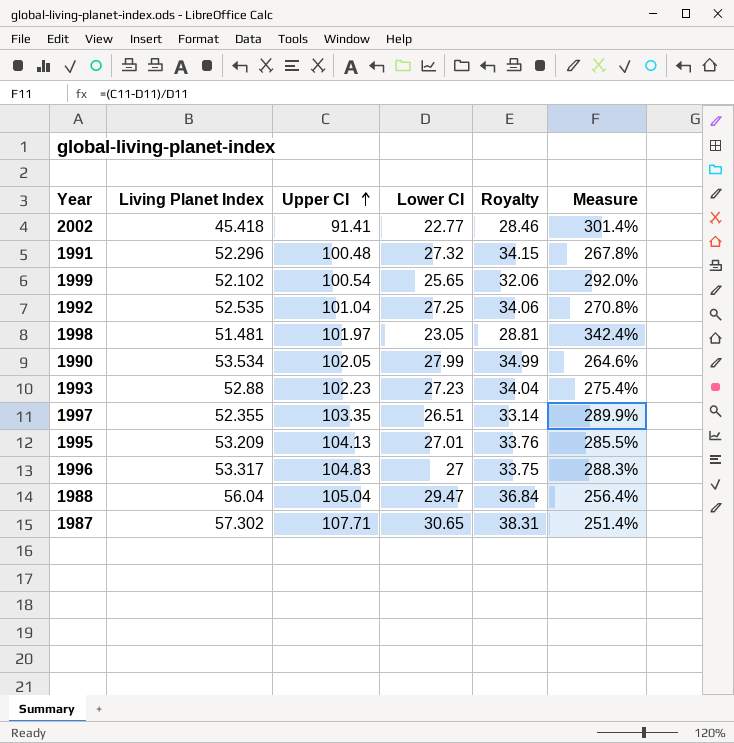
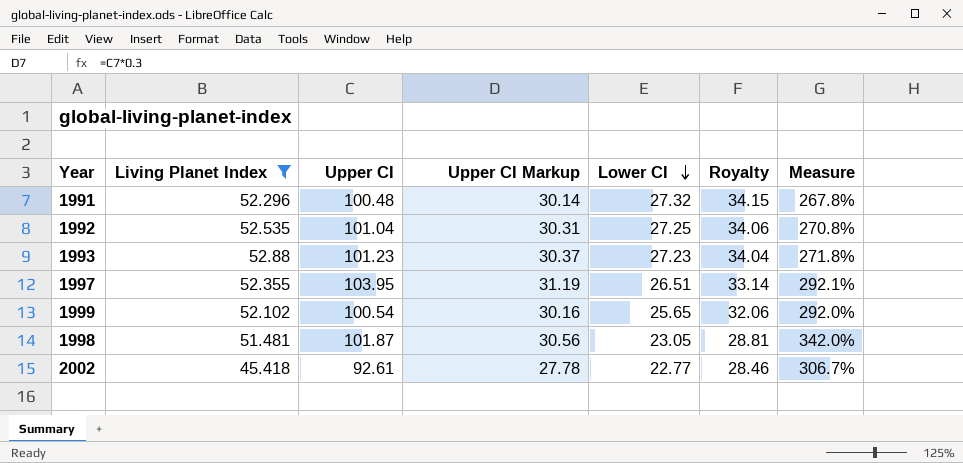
filter: none -> Living Planet Index <= 52.88
row order: Upper CI ascending -> Lower CI descending
column Upper CI Markup | formula: none -> [Upper CI] * 0.3
1993 | Upper CI: 102.23 -> 101.23
1993 | Measure: 275.4% -> 271.8%
1997 | Upper CI: 103.35 -> 103.95
1997 | Measure: 289.9% -> 292.1%
1998 | Upper CI: 101.97 -> 101.87
1998 | Measure: 342.4% -> 342.0%
2002 | Upper CI: 91.41 -> 92.61
2002 | Measure: 301.4% -> 306.7%

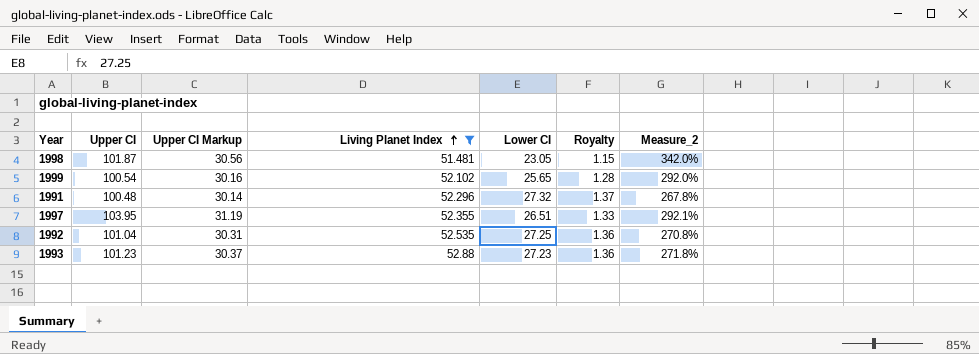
row order: Lower CI descending -> Living Planet Index ascending
column Living Planet Index | position: 2 -> 4
column Royalty | formula: [Lower CI] * 1.25 -> [Lower CI] * 0.05
column name: Measure -> Measure_2
row 2002: 45.418 | 92.61 | 27.78 | 22.77 | 28.46 | 306.7% -> none

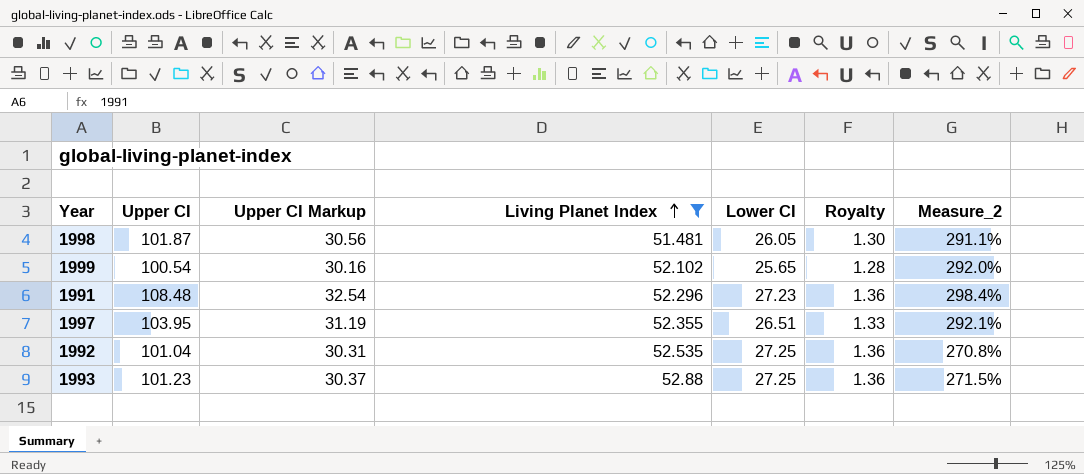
1998 | Lower CI: 23.05 -> 26.05
1998 | Royalty: 1.15 -> 1.30
1998 | Measure_2: 342.0% -> 291.1%
1991 | Upper CI: 100.48 -> 108.48
1991 | Upper CI Markup: 30.14 -> 32.54
1991 | Lower CI: 27.32 -> 27.23
1991 | Royalty: 1.37 -> 1.36
1991 | Measure_2: 267.8% -> 298.4%
1993 | Lower CI: 27.23 -> 27.25
1993 | Measure_2: 271.8% -> 271.5%

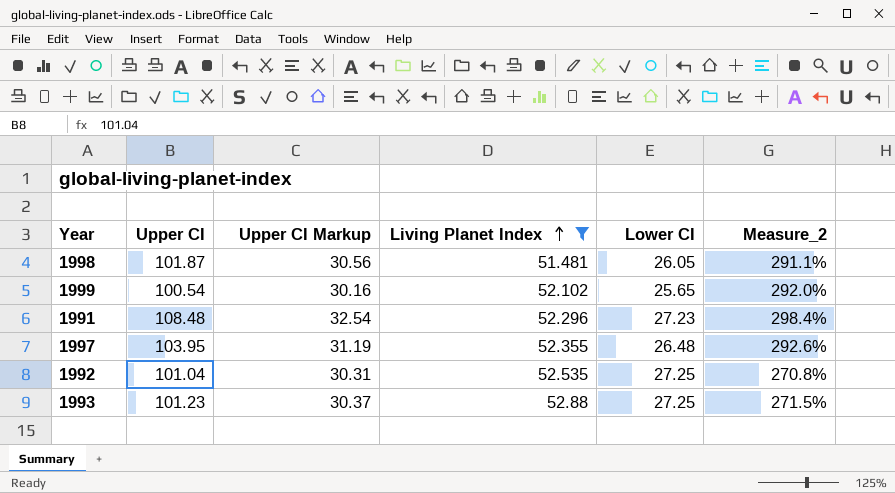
column Royalty | formula: [Lower CI] * 0.05 -> none
1997 | Lower CI: 26.51 -> 26.48
1997 | Measure_2: 292.1% -> 292.6%

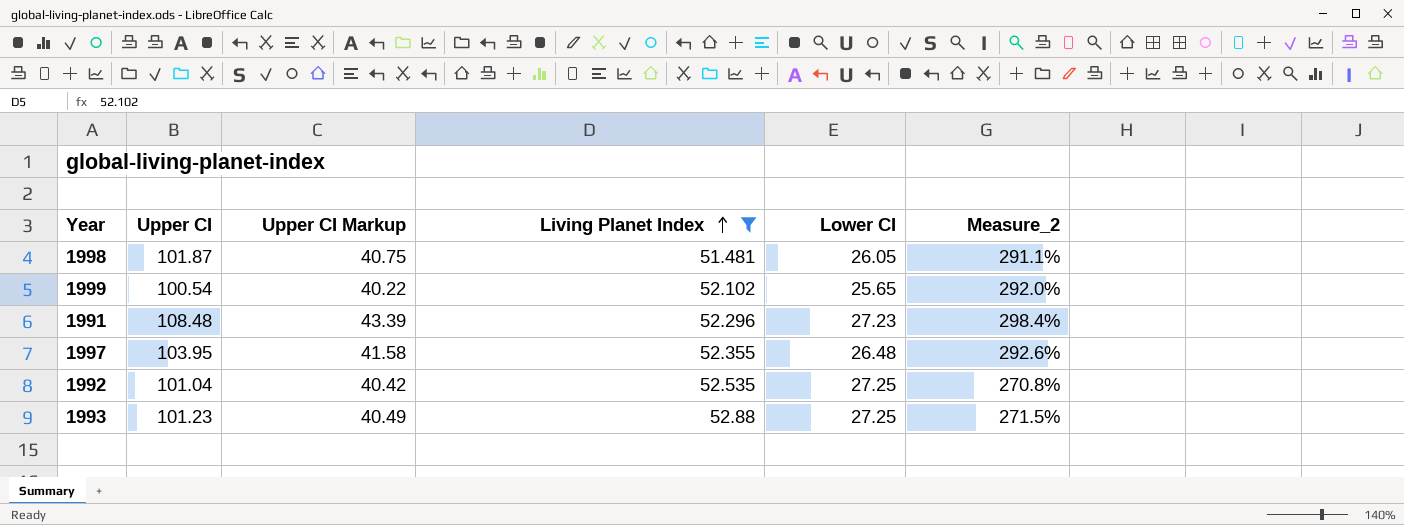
column Upper CI Markup | formula: [Upper CI] * 0.3 -> [Upper CI] * 0.4

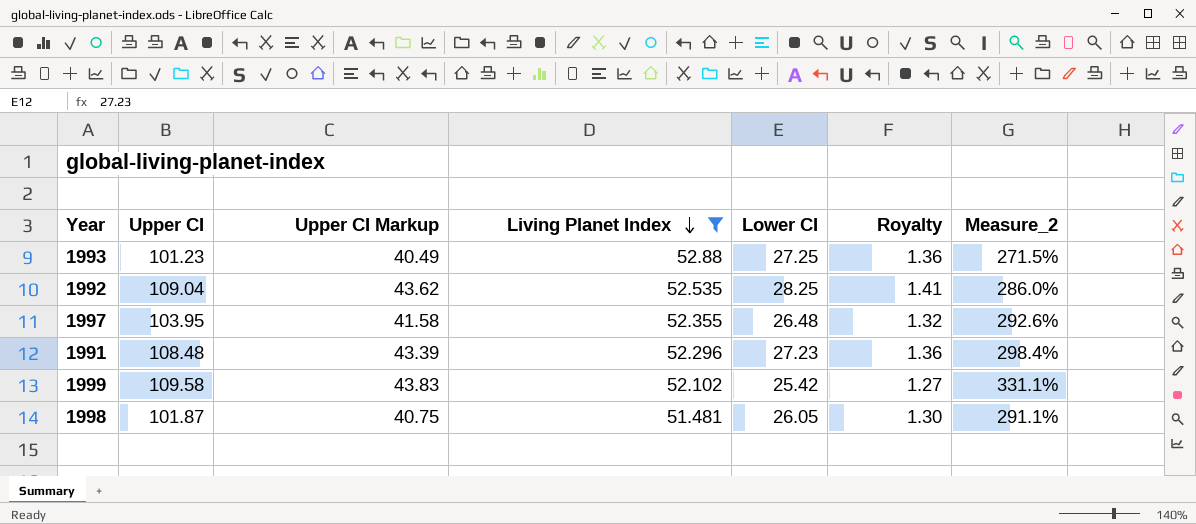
row order: Living Planet Index ascending -> Living Planet Index descending
column Royalty | formula: none -> [Lower CI] * 0.05
1992 | Upper CI: 101.04 -> 109.04
1992 | Upper CI Markup: 40.42 -> 43.62
1992 | Lower CI: 27.25 -> 28.25
1992 | Measure_2: 270.8% -> 286.0%
1999 | Upper CI: 100.54 -> 109.58
1999 | Upper CI Markup: 40.22 -> 43.83
1999 | Lower CI: 25.65 -> 25.42
1999 | Measure_2: 292.0% -> 331.1%

